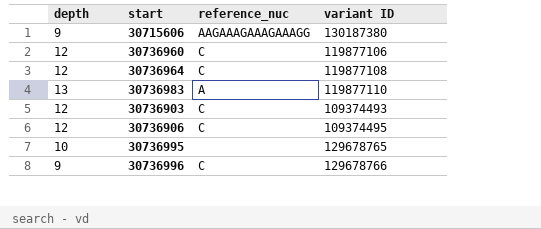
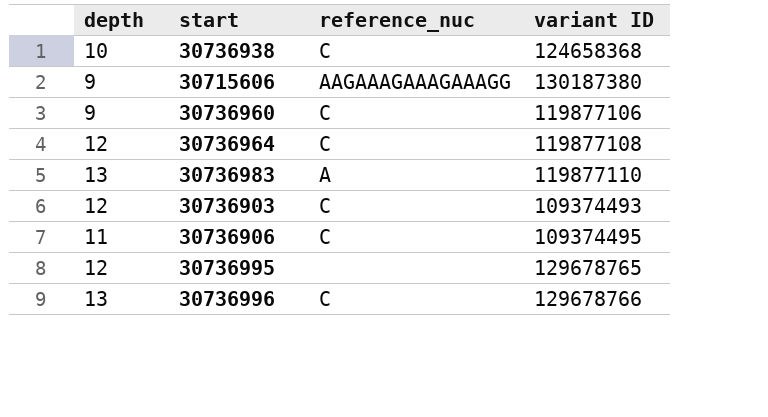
row 30736938: none -> 10 | C | 124658368
30736960 | depth: 12 -> 9
30736906 | depth: 12 -> 11
30736995 | depth: 10 -> 12
30736996 | depth: 9 -> 13

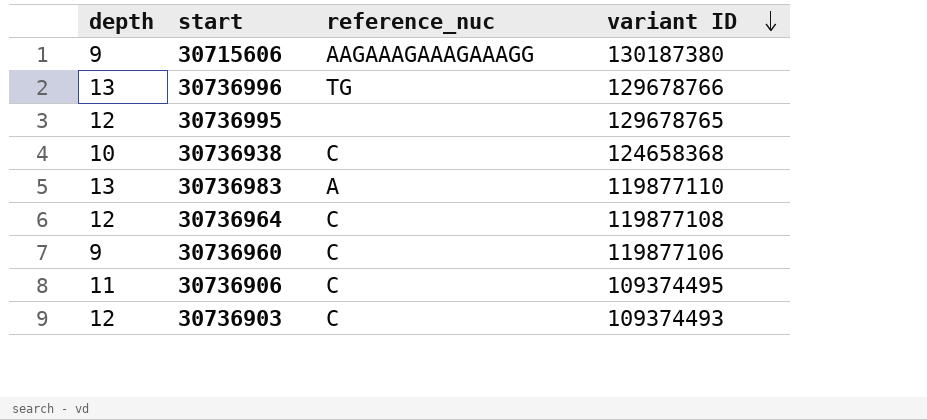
row order: none -> variant ID descending
30736996 | reference_nuc: C -> TG

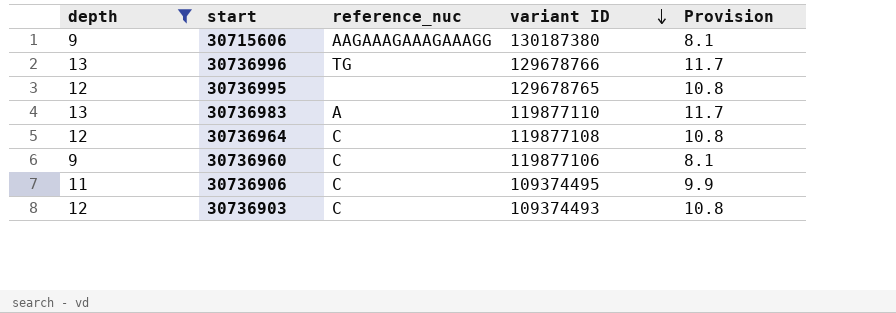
filter: none -> depth != 10
column Provision | formula: none -> [depth] * 0.9

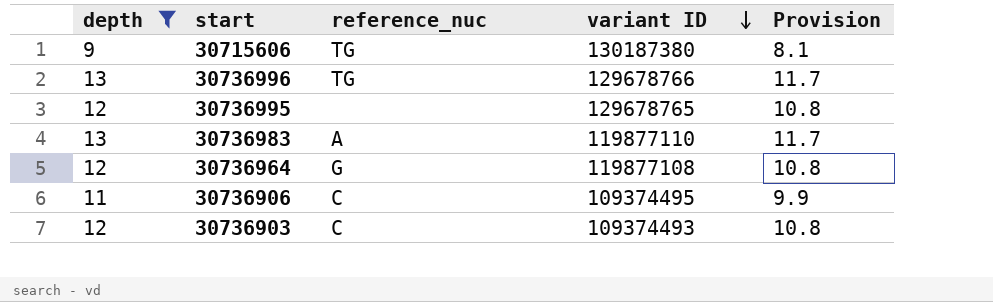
row 30736960: 9 | C | 119877106 | 8.1 -> none
30715606 | reference_nuc: AAGAAAGAAAGAAAGG -> TG
30736964 | reference_nuc: C -> G

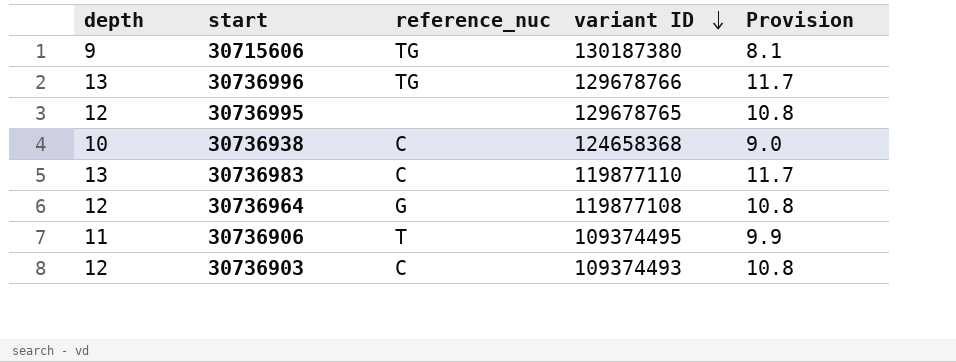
filter: depth != 10 -> none
30736983 | reference_nuc: A -> C
30736906 | reference_nuc: C -> T

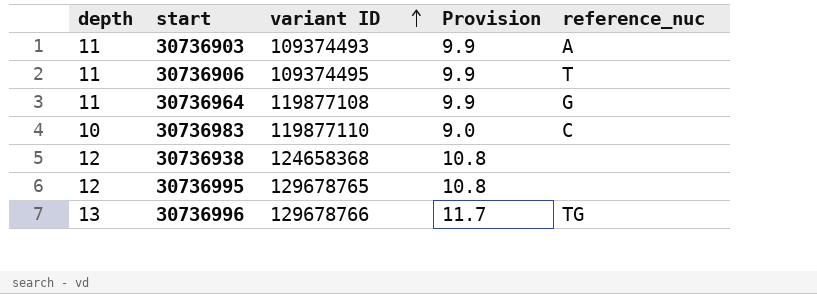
row order: variant ID descending -> variant ID ascending
column reference_nuc | position: 3 -> 5
row 30715606: 9 | TG | 130187380 | 8.1 -> none
30736903 | depth: 12 -> 11
30736903 | Provision: 10.8 -> 9.9
30736903 | reference_nuc: C -> A
30736964 | depth: 12 -> 11
30736964 | Provision: 10.8 -> 9.9
30736983 | depth: 13 -> 10
30736983 | Provision: 11.7 -> 9.0
30736938 | depth: 10 -> 12
30736938 | Provision: 9.0 -> 10.8
30736938 | reference_nuc: C -> none

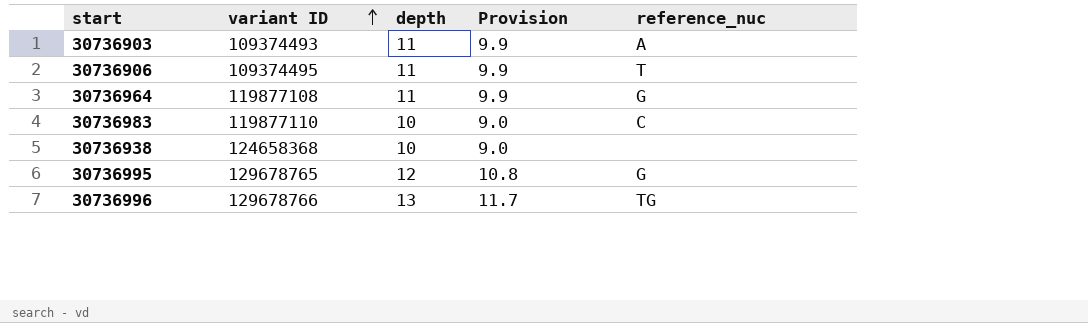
column depth | position: 1 -> 3
30736938 | depth: 12 -> 10
30736938 | Provision: 10.8 -> 9.0
30736995 | reference_nuc: none -> G

